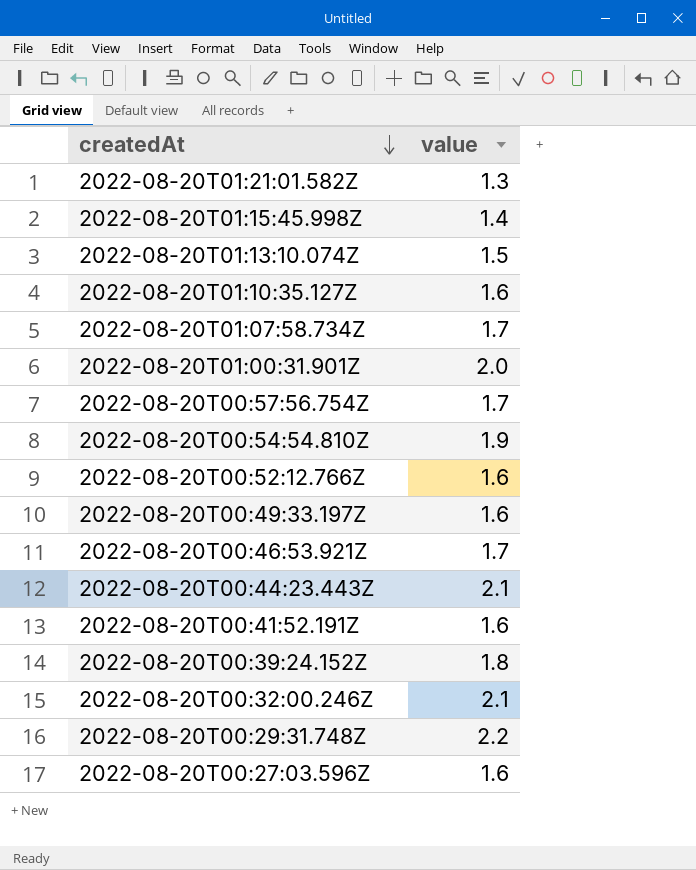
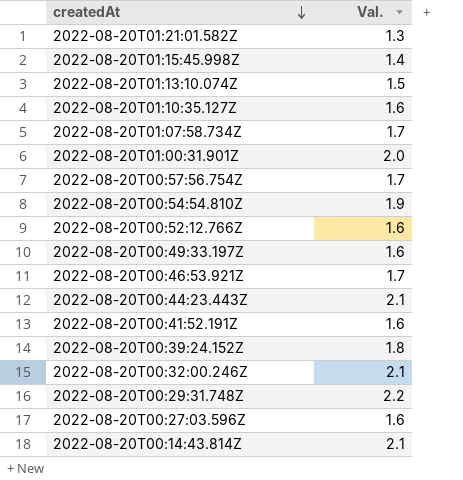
column name: value -> Val.
row 2022-08-20T00:14:43.814Z: none -> 2.1

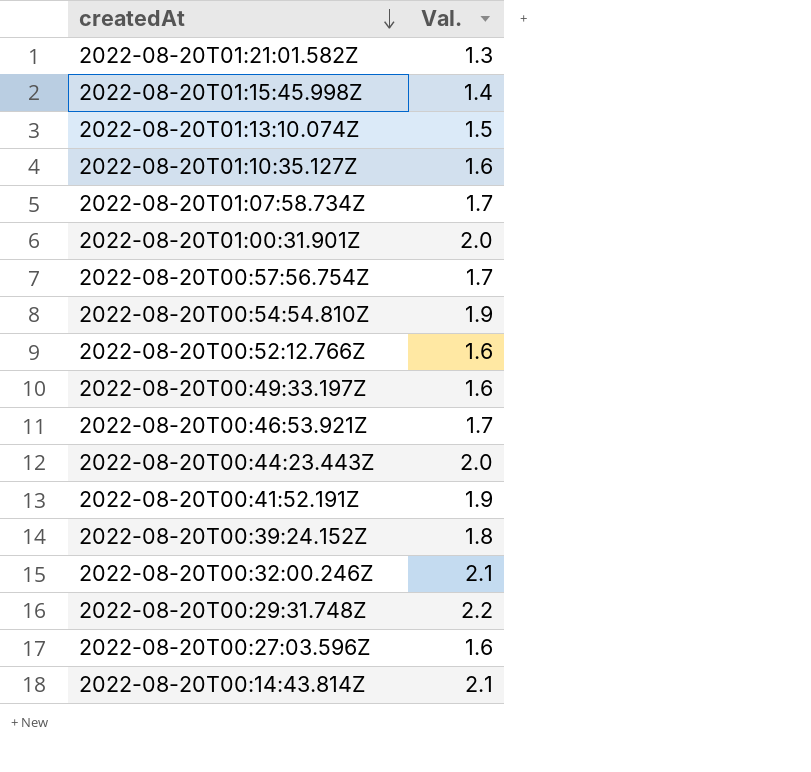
2022-08-20T00:44:23.443Z | Val.: 2.1 -> 2.0
2022-08-20T00:41:52.191Z | Val.: 1.6 -> 1.9

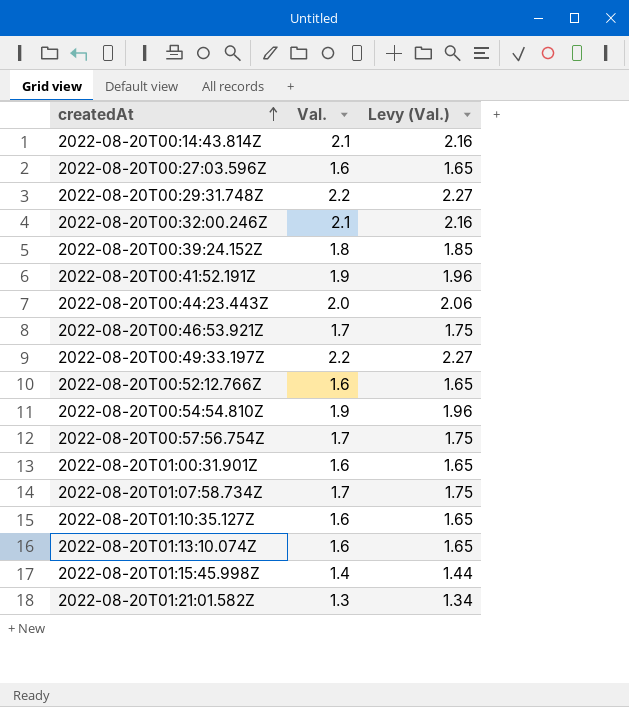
row order: createdAt descending -> createdAt ascending
column Levy (Val.) | formula: none -> [Val.] * 1.03
2022-08-20T00:49:33.197Z | Val.: 1.6 -> 2.2
2022-08-20T01:00:31.901Z | Val.: 2.0 -> 1.6
2022-08-20T01:13:10.074Z | Val.: 1.5 -> 1.6

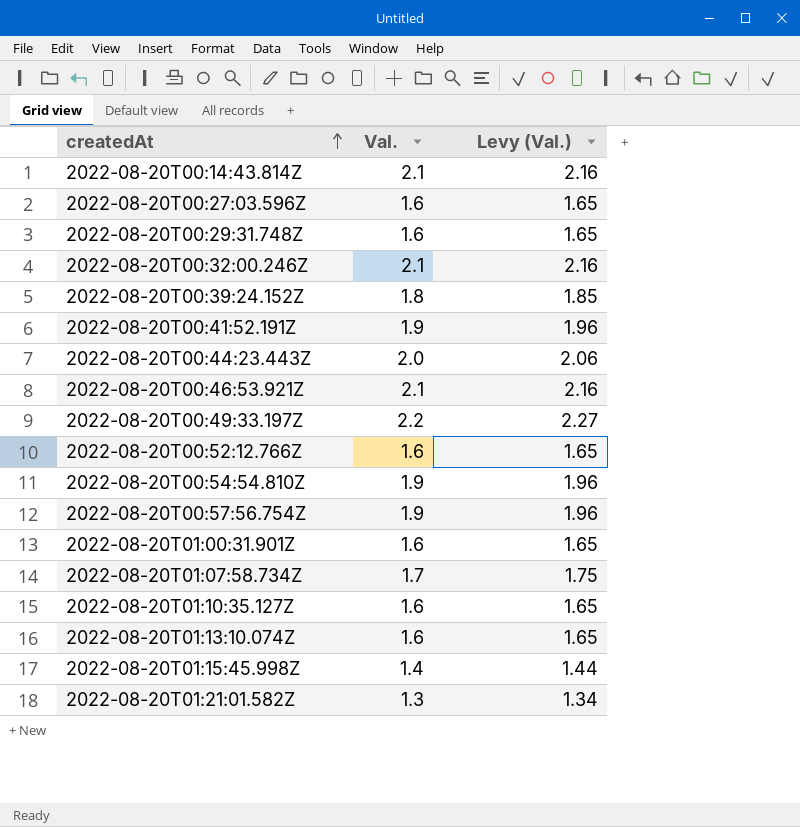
2022-08-20T00:29:31.748Z | Val.: 2.2 -> 1.6
2022-08-20T00:29:31.748Z | Levy (Val.): 2.27 -> 1.65
2022-08-20T00:46:53.921Z | Val.: 1.7 -> 2.1
2022-08-20T00:46:53.921Z | Levy (Val.): 1.75 -> 2.16
2022-08-20T00:57:56.754Z | Val.: 1.7 -> 1.9
2022-08-20T00:57:56.754Z | Levy (Val.): 1.75 -> 1.96

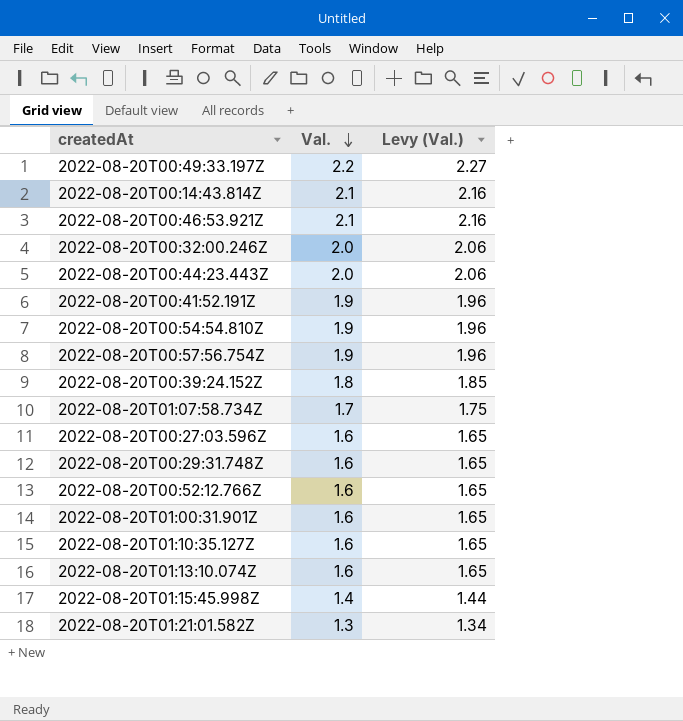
row order: createdAt ascending -> Val. descending
2022-08-20T00:32:00.246Z | Val.: 2.1 -> 2.0
2022-08-20T00:32:00.246Z | Levy (Val.): 2.16 -> 2.06

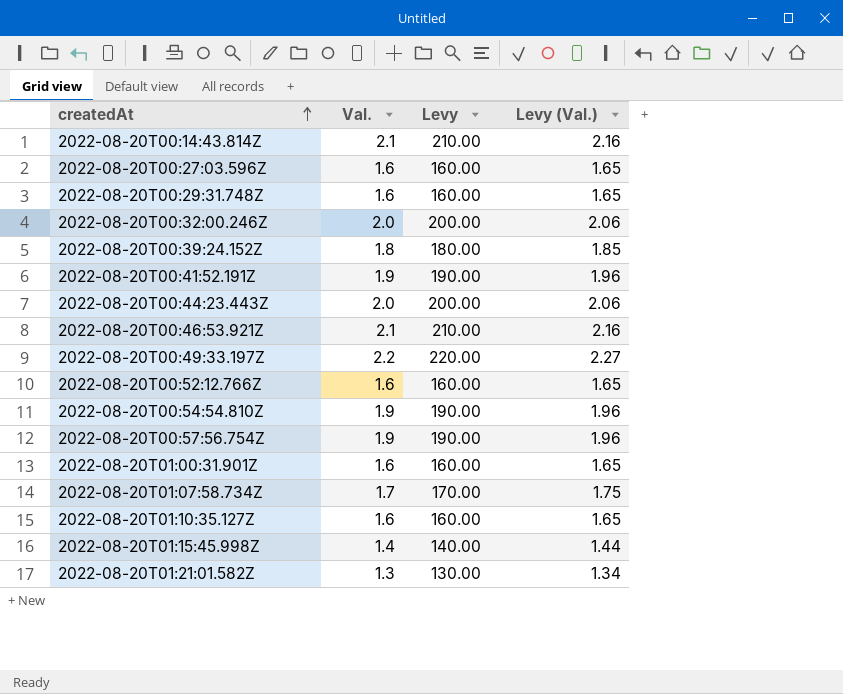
row order: Val. descending -> createdAt ascending
column Levy | formula: none -> [Val.] * 100
row 2022-08-20T01:13:10.074Z: 1.6 | 1.65 -> none

